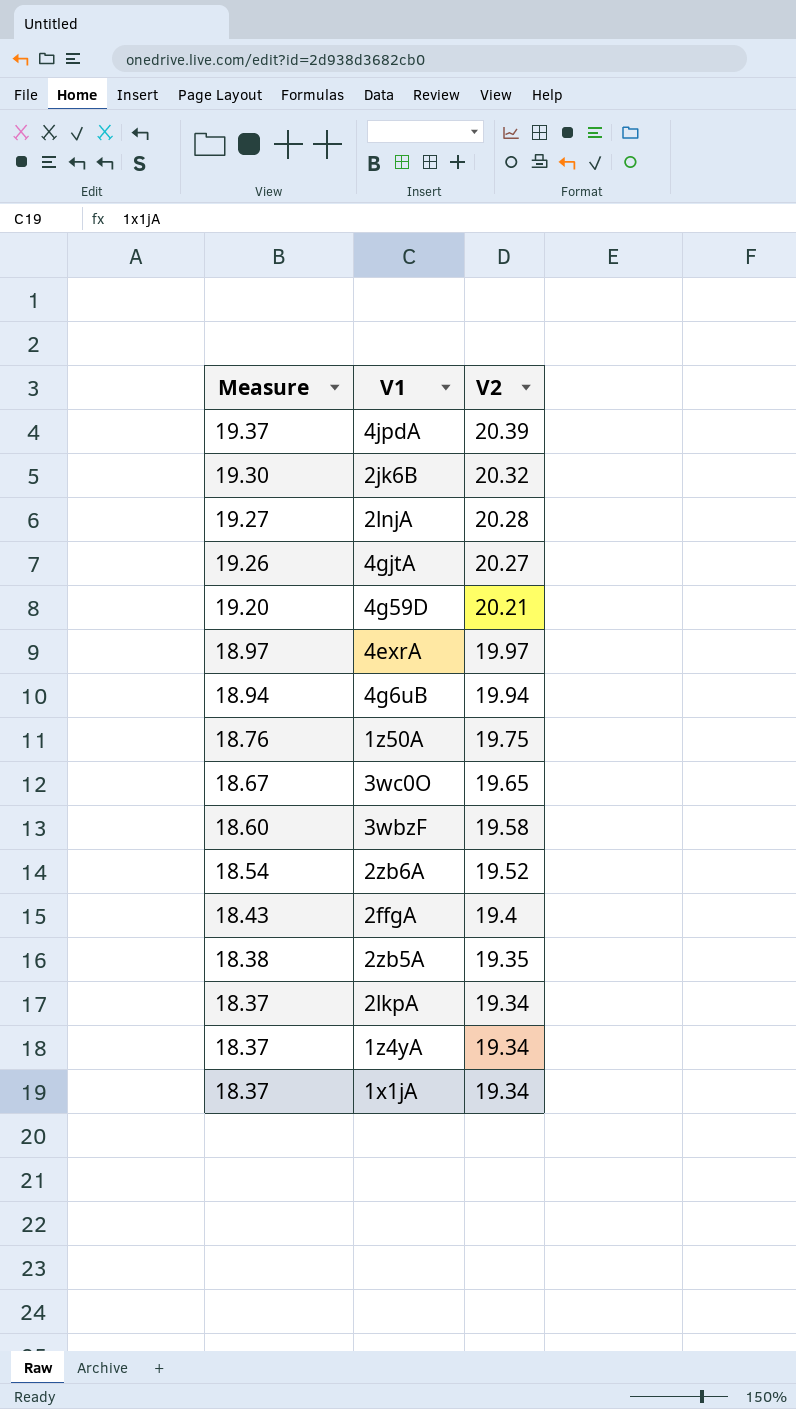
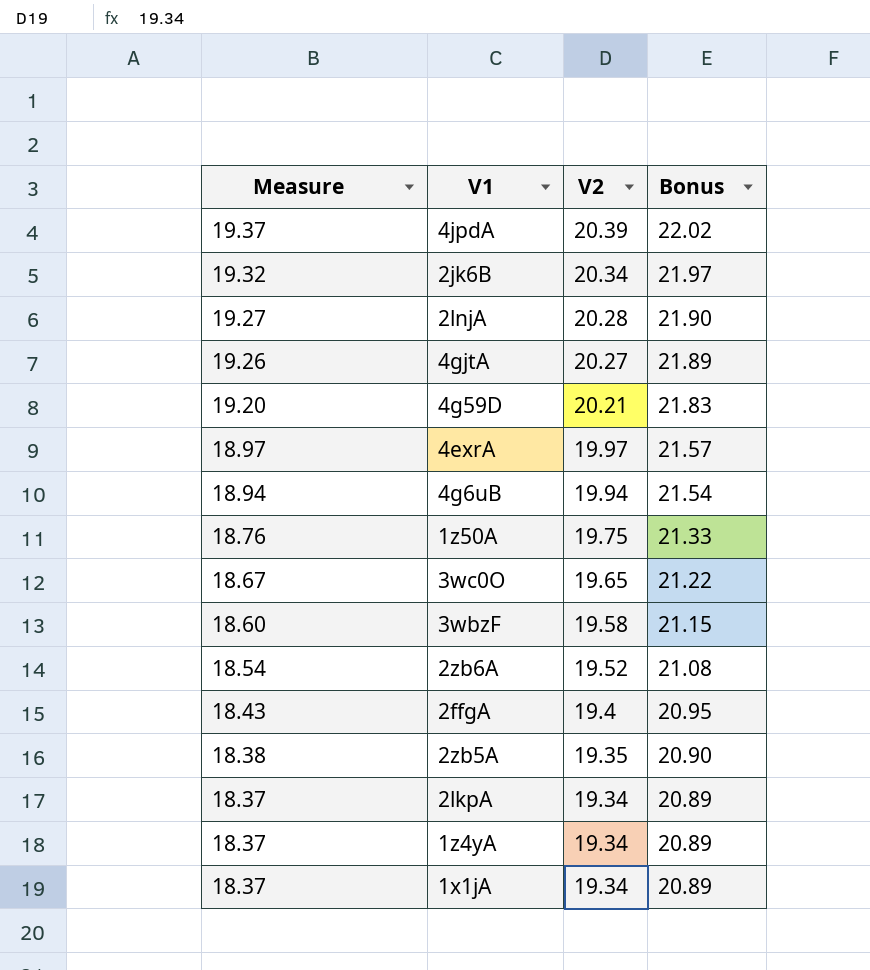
column Bonus | formula: none -> [V2] * 1.08
2jk6B | Measure: 19.30 -> 19.32
2jk6B | V2: 20.32 -> 20.34

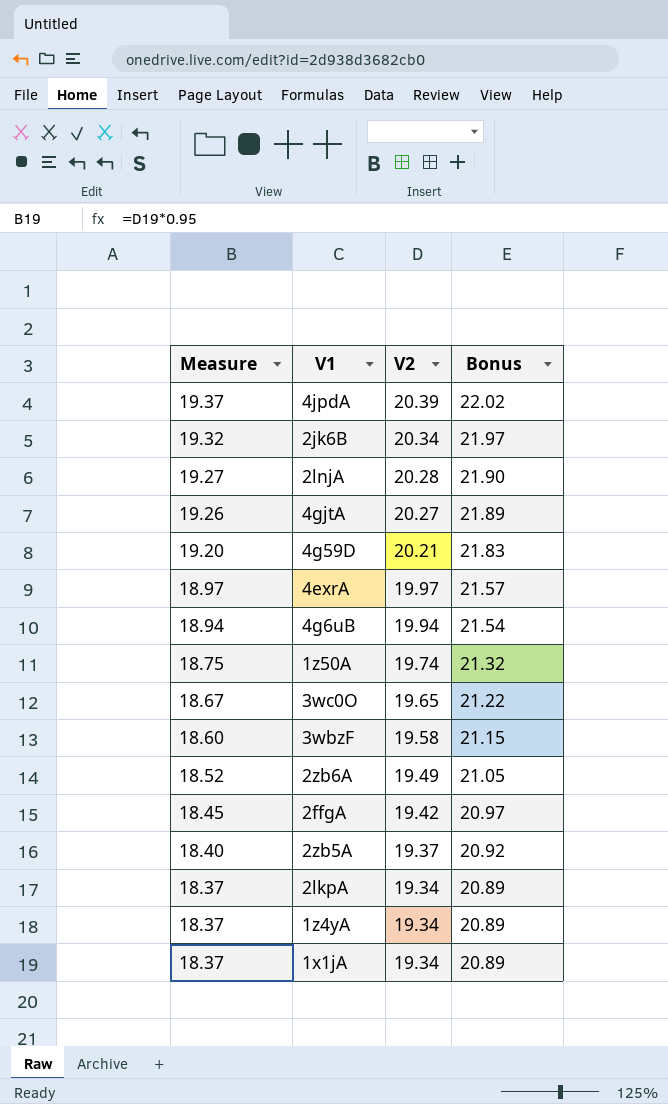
1z50A | Measure: 18.76 -> 18.75
1z50A | V2: 19.75 -> 19.74
1z50A | Bonus: 21.33 -> 21.32
2zb6A | Measure: 18.54 -> 18.52
2zb6A | V2: 19.52 -> 19.49
2zb6A | Bonus: 21.08 -> 21.05
2ffgA | Measure: 18.43 -> 18.45
2ffgA | V2: 19.4 -> 19.42
2ffgA | Bonus: 20.95 -> 20.97
2zb5A | Measure: 18.38 -> 18.40
2zb5A | V2: 19.35 -> 19.37
2zb5A | Bonus: 20.90 -> 20.92

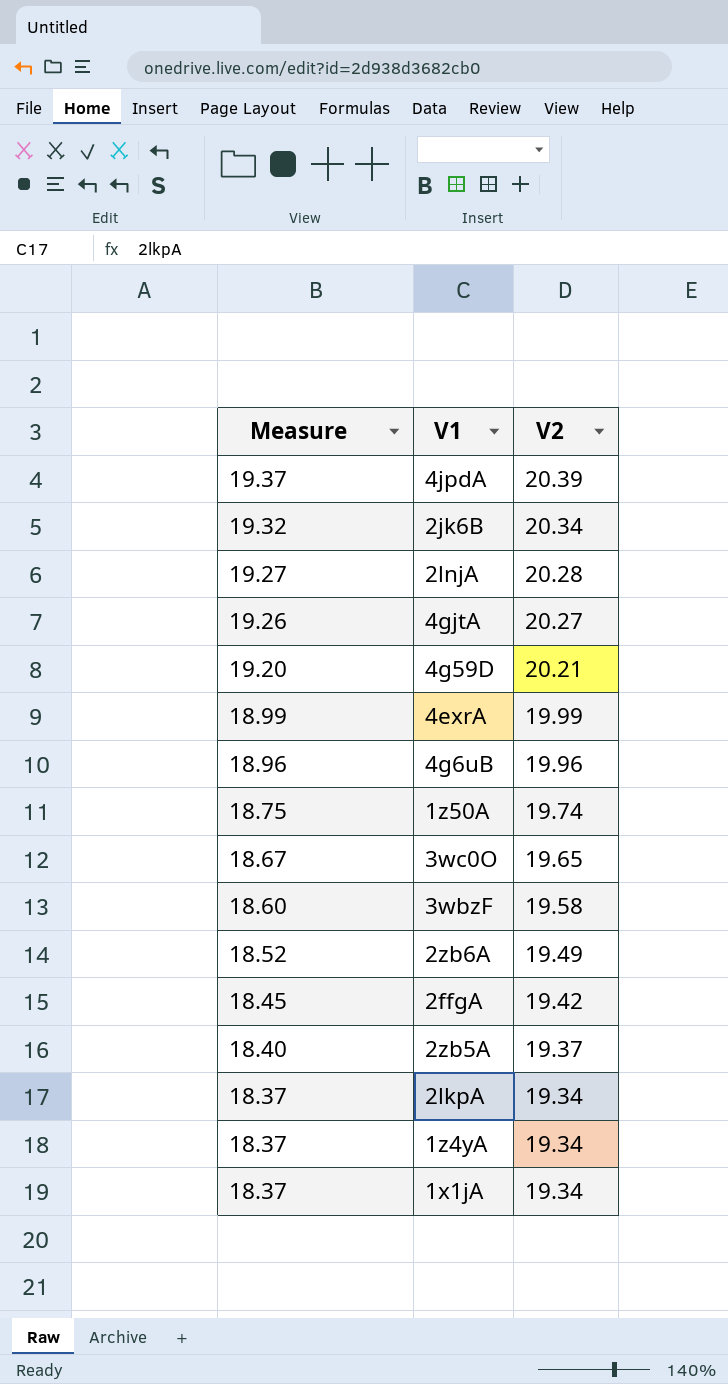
column Bonus | formula: [V2] * 1.08 -> none
4exrA | Measure: 18.97 -> 18.99
4exrA | V2: 19.97 -> 19.99
4g6uB | Measure: 18.94 -> 18.96
4g6uB | V2: 19.94 -> 19.96

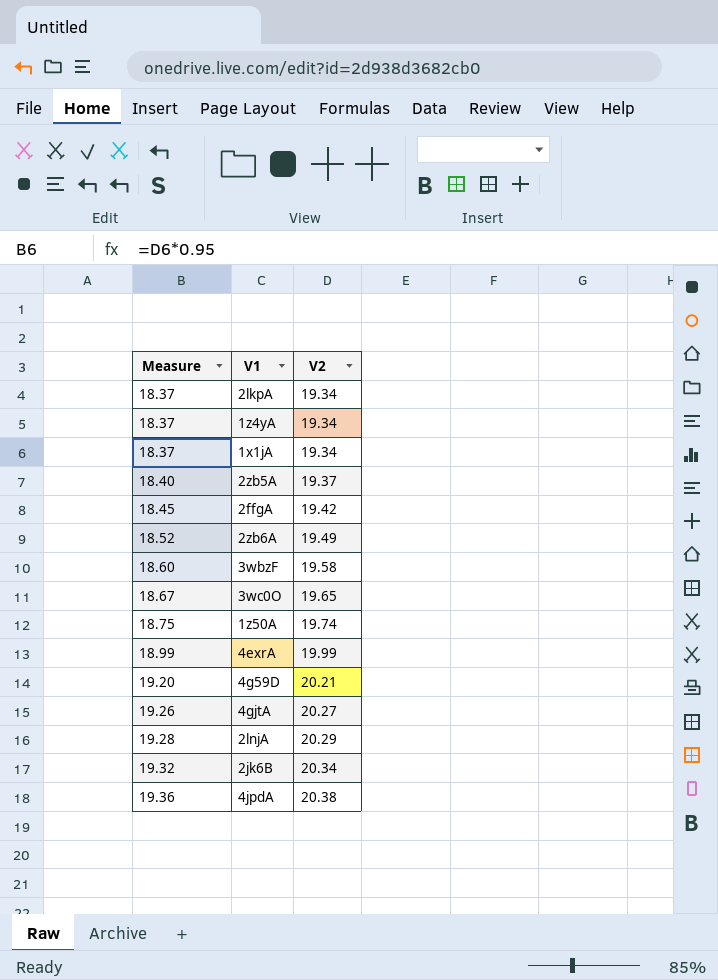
row order: Measure descending -> Measure ascending
row 4g6uB: 18.96 | 19.96 -> none
2lnjA | Measure: 19.27 -> 19.28
2lnjA | V2: 20.28 -> 20.29
4jpdA | Measure: 19.37 -> 19.36
4jpdA | V2: 20.39 -> 20.38

